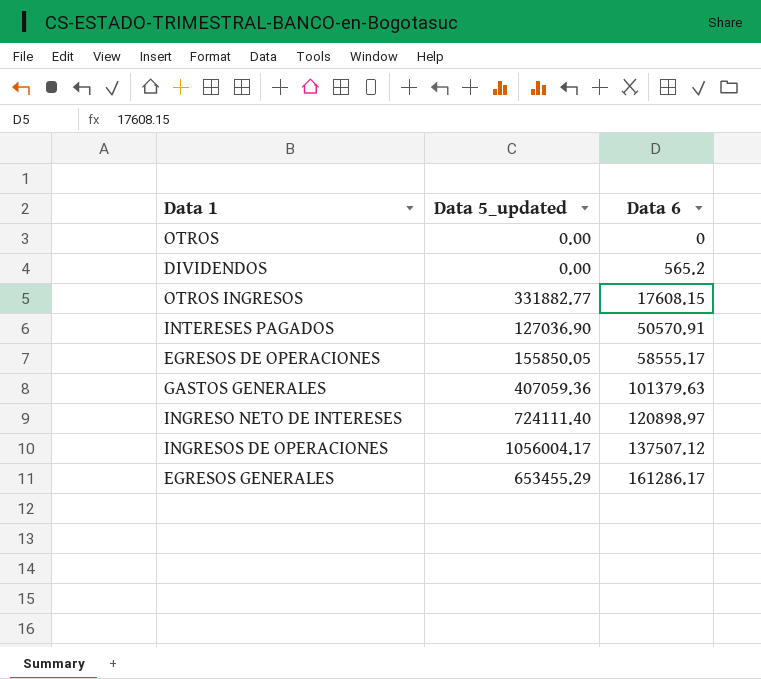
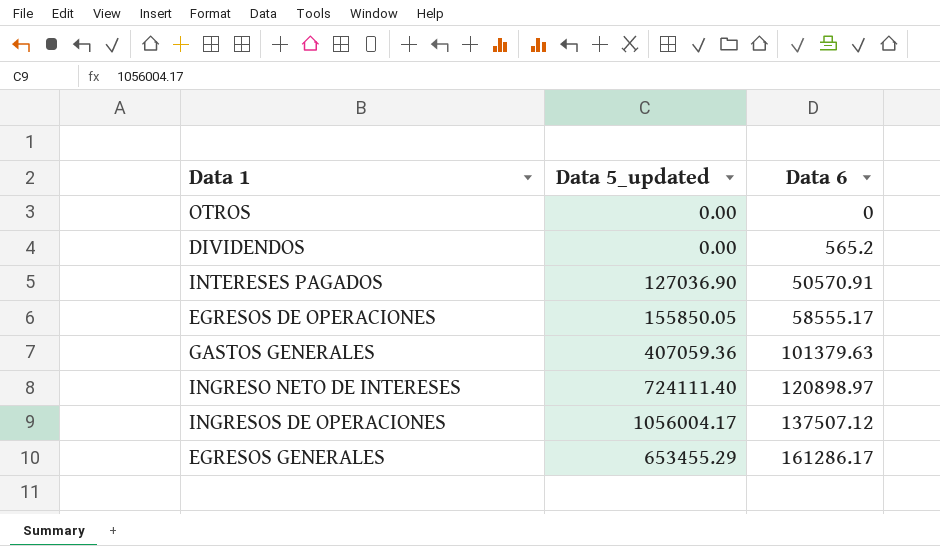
row OTROS INGRESOS: 331882.77 | 17608.15 -> none

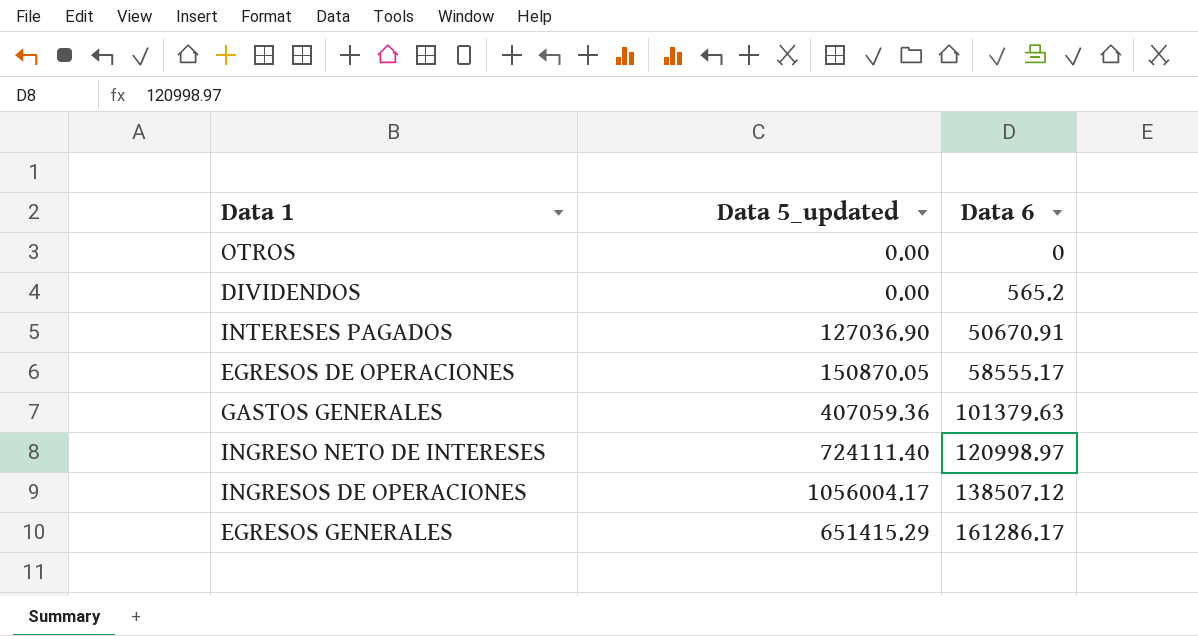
INTERESES PAGADOS | Data 6: 50570.91 -> 50670.91
EGRESOS DE OPERACIONES | Data 5_updated: 155850.05 -> 150870.05
INGRESO NETO DE INTERESES | Data 6: 120898.97 -> 120998.97
INGRESOS DE OPERACIONES | Data 6: 137507.12 -> 138507.12
EGRESOS GENERALES | Data 5_updated: 653455.29 -> 651415.29

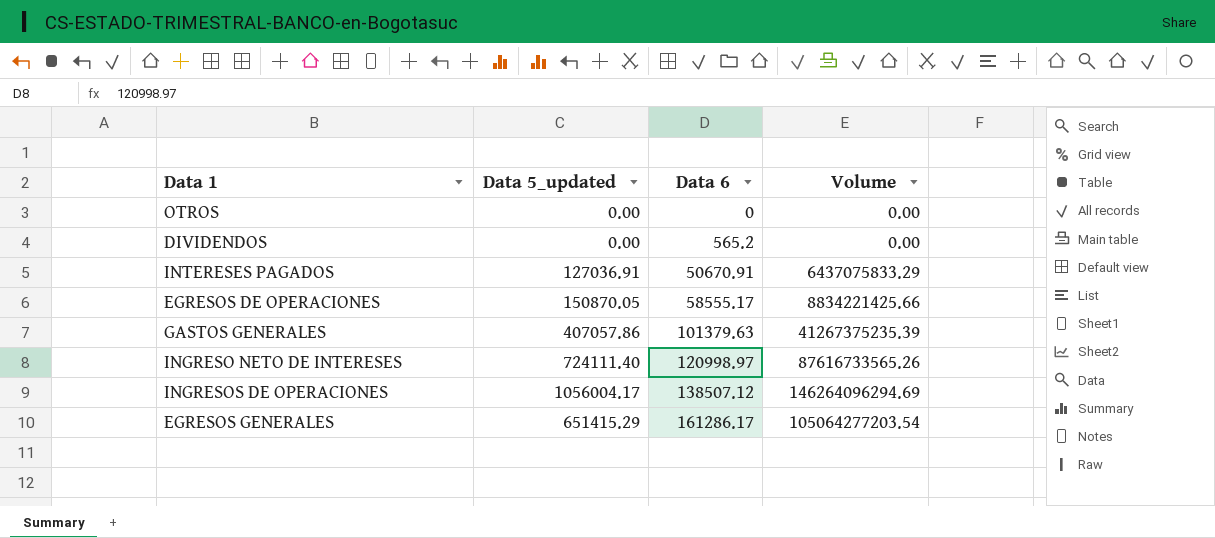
column Volume | formula: none -> [Data 5_updated] * [Data 6]
INTERESES PAGADOS | Data 5_updated: 127036.90 -> 127036.91
GASTOS GENERALES | Data 5_updated: 407059.36 -> 407057.86

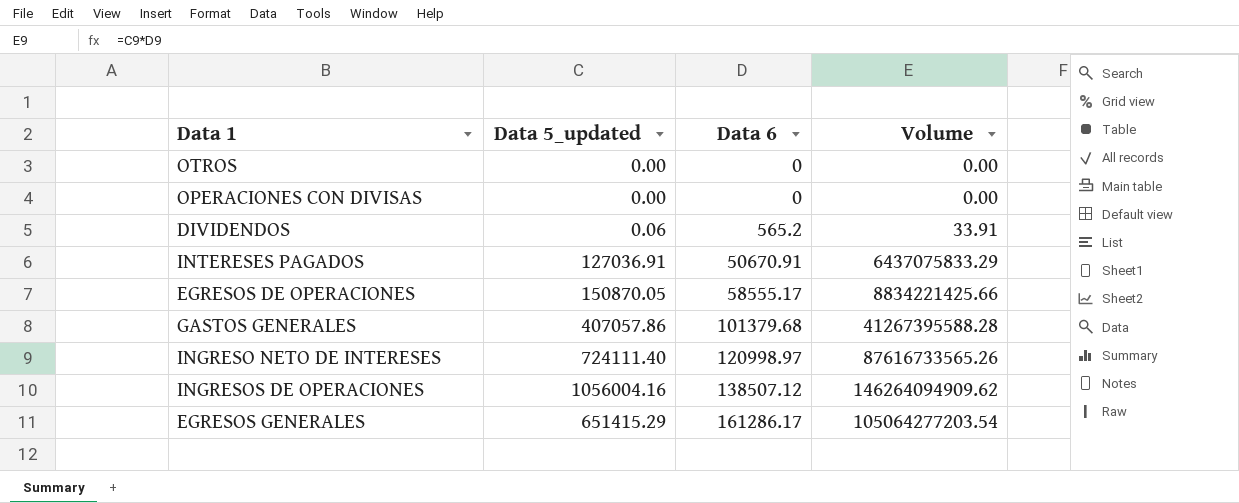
row OPERACIONES CON DIVISAS: none -> 0.00 | 0 | 0.00
DIVIDENDOS | Data 5_updated: 0.00 -> 0.06
DIVIDENDOS | Volume: 0.00 -> 33.91
GASTOS GENERALES | Data 6: 101379.63 -> 101379.68
GASTOS GENERALES | Volume: 41267375235.39 -> 41267395588.28
INGRESOS DE OPERACIONES | Data 5_updated: 1056004.17 -> 1056004.16
INGRESOS DE OPERACIONES | Volume: 146264096294.69 -> 146264094909.62

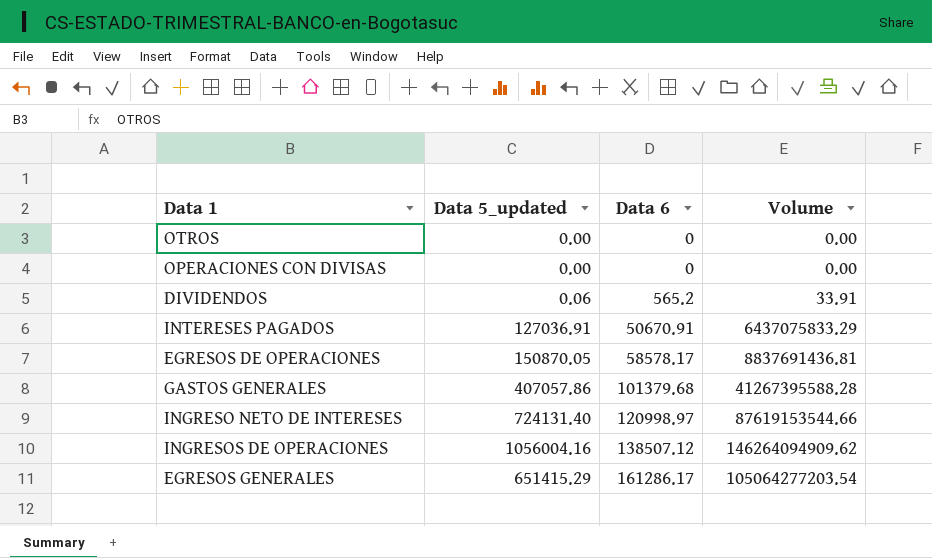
EGRESOS DE OPERACIONES | Data 6: 58555.17 -> 58578.17
EGRESOS DE OPERACIONES | Volume: 8834221425.66 -> 8837691436.81
INGRESO NETO DE INTERESES | Data 5_updated: 724111.40 -> 724131.40
INGRESO NETO DE INTERESES | Volume: 87616733565.26 -> 87619153544.66

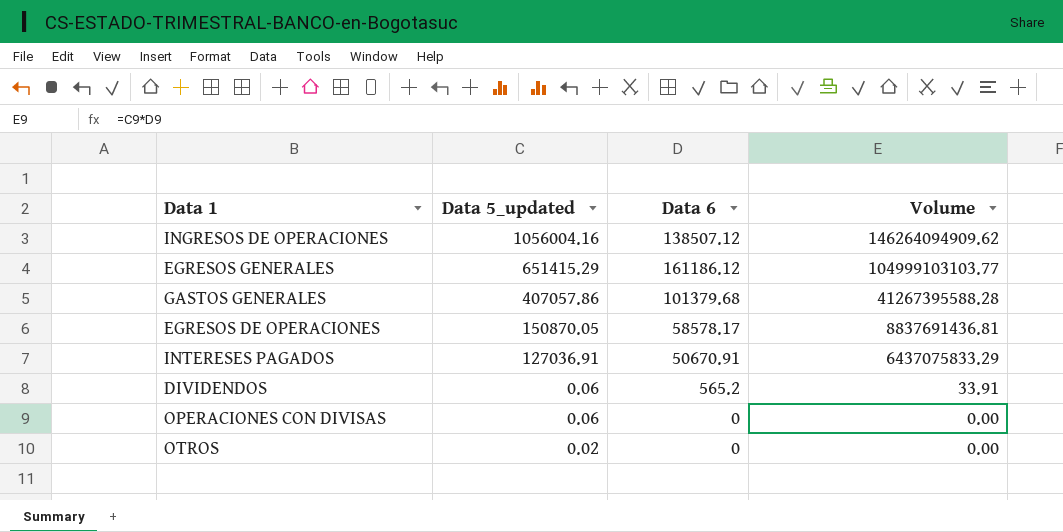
row order: Data 6 ascending -> Data 5_updated descending
row INGRESO NETO DE INTERESES: 724131.40 | 120998.97 | 87619153544.66 -> none
EGRESOS GENERALES | Data 6: 161286.17 -> 161186.12
EGRESOS GENERALES | Volume: 105064277203.54 -> 104999103103.77
OPERACIONES CON DIVISAS | Data 5_updated: 0.00 -> 0.06
OTROS | Data 5_updated: 0.00 -> 0.02

